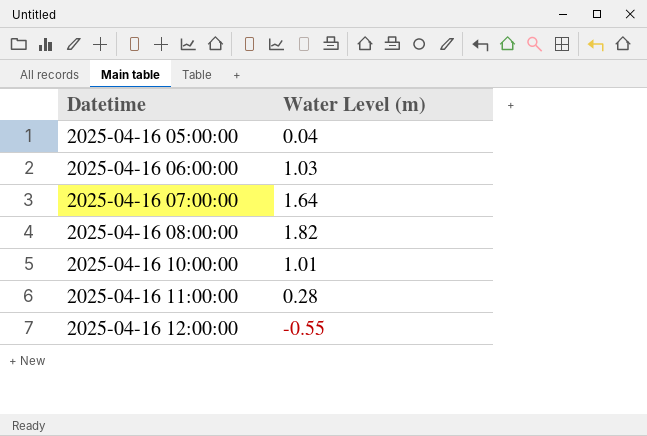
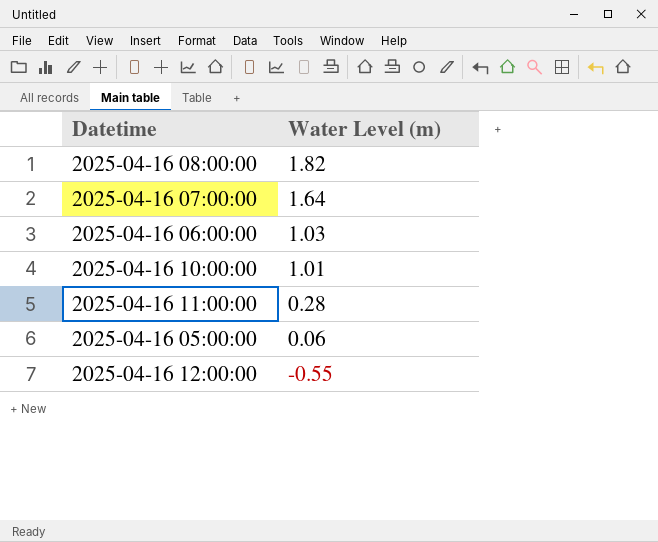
row order: Datetime ascending -> Water Level (m) descending
2025-04-16 05:00:00 | Water Level (m): 0.04 -> 0.06

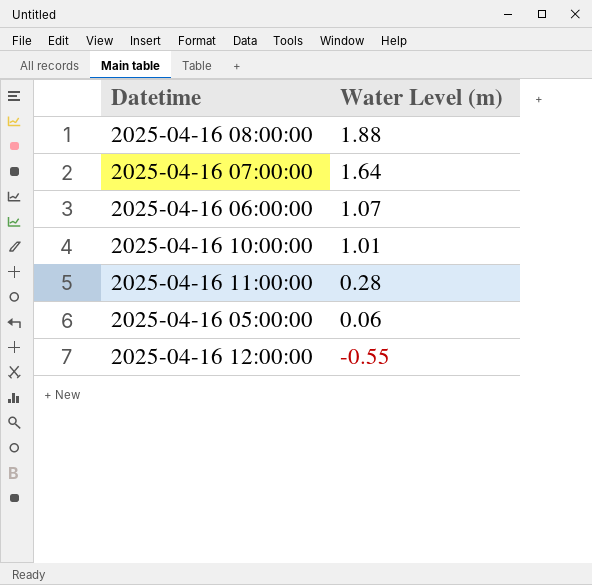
2025-04-16 08:00:00 | Water Level (m): 1.82 -> 1.88
2025-04-16 06:00:00 | Water Level (m): 1.03 -> 1.07

